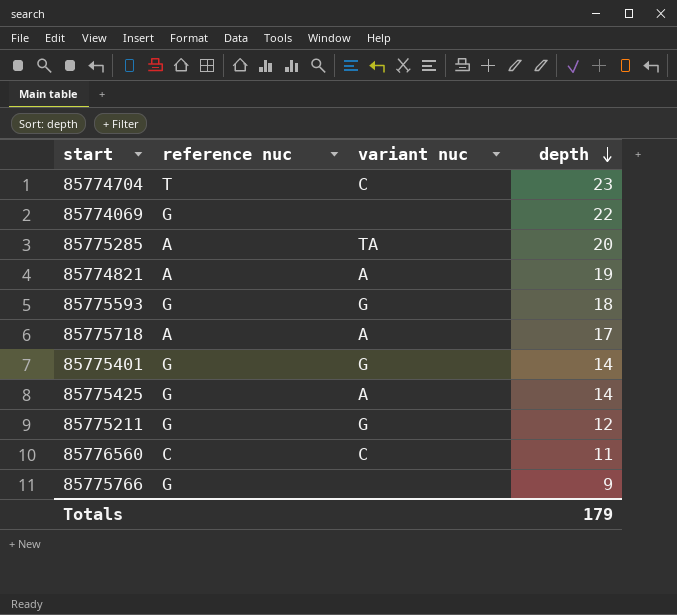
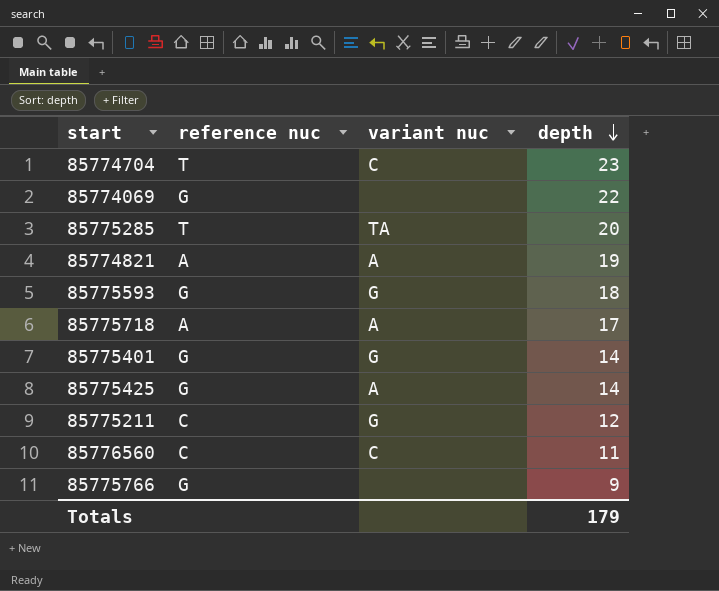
85775285 | reference nuc: A -> T
85775211 | reference nuc: G -> C

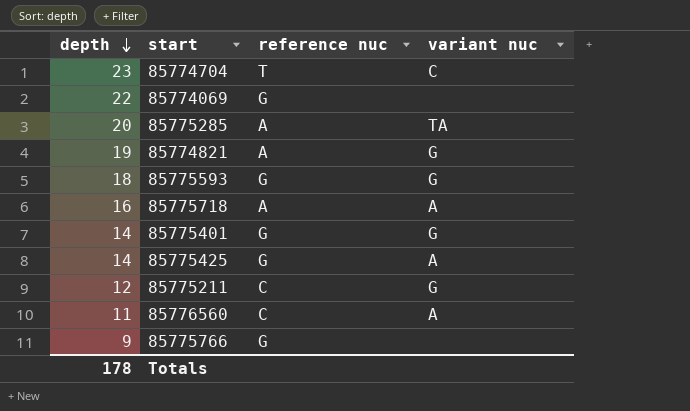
column depth | position: 4 -> 1
85775285 | reference nuc: T -> A
85774821 | variant nuc: A -> G
85775718 | depth: 17 -> 16
85776560 | variant nuc: C -> A
Totals | depth: 179 -> 178

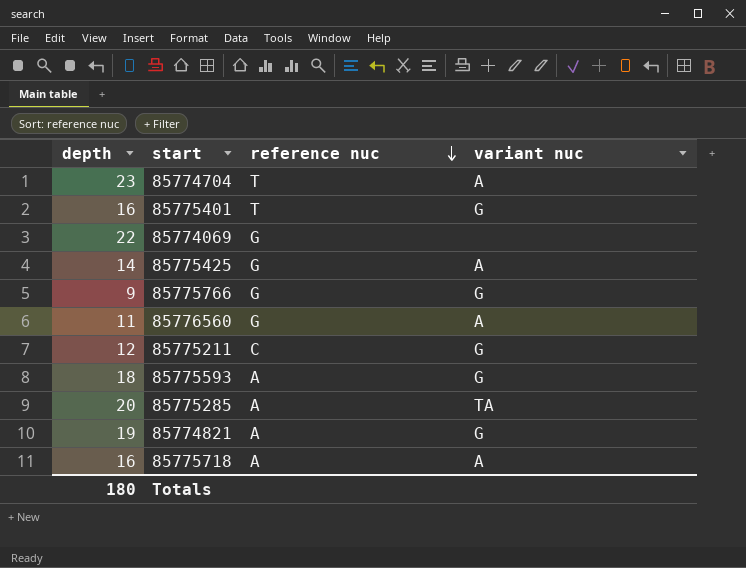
row order: depth descending -> reference nuc descending
85774704 | variant nuc: C -> A
85775401 | depth: 14 -> 16
85775401 | reference nuc: G -> T
85775766 | variant nuc: none -> G
85776560 | reference nuc: C -> G
85775593 | reference nuc: G -> A
Totals | depth: 178 -> 180

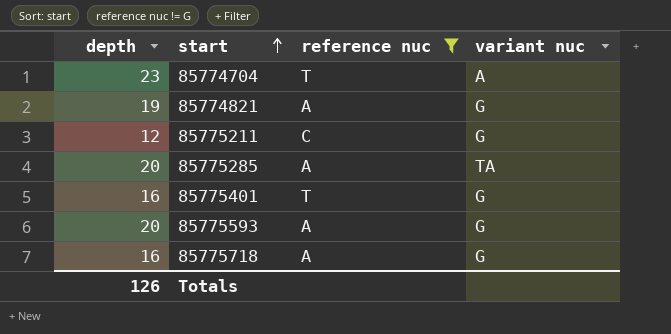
filter: none -> reference nuc != G
row order: reference nuc descending -> start ascending
85775593 | depth: 18 -> 20
85775718 | variant nuc: A -> G
Totals | depth: 180 -> 126

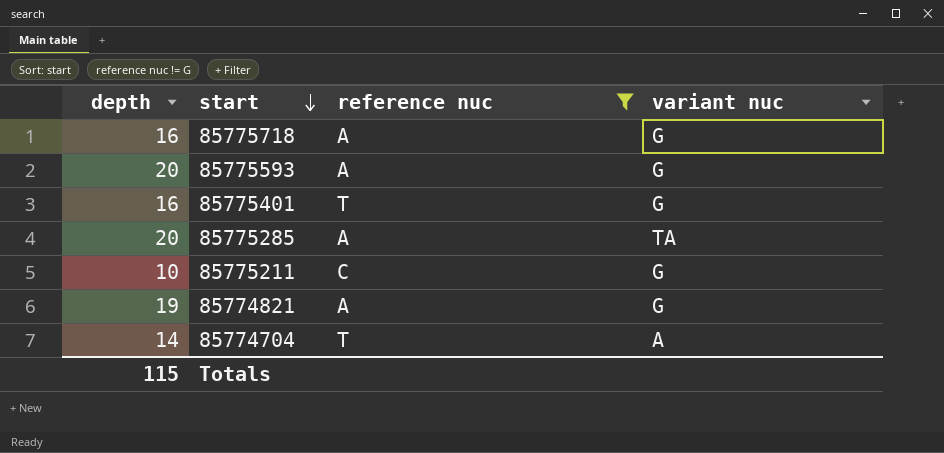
row order: start ascending -> start descending
85775211 | depth: 12 -> 10
85774704 | depth: 23 -> 14
Totals | depth: 126 -> 115

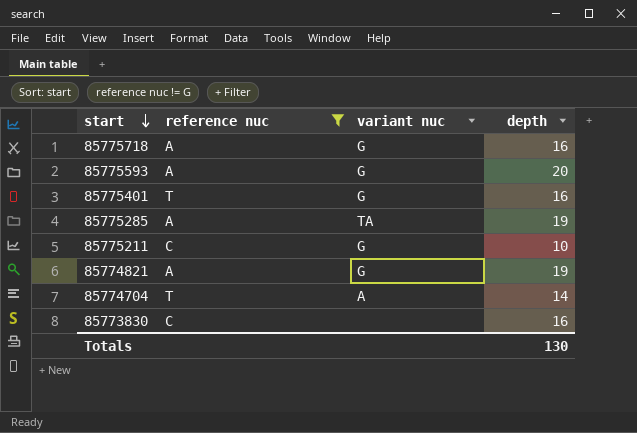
column depth | position: 1 -> 4
85775285 | depth: 20 -> 19
row 85773830: none -> C | none | 16
Totals | depth: 115 -> 130

